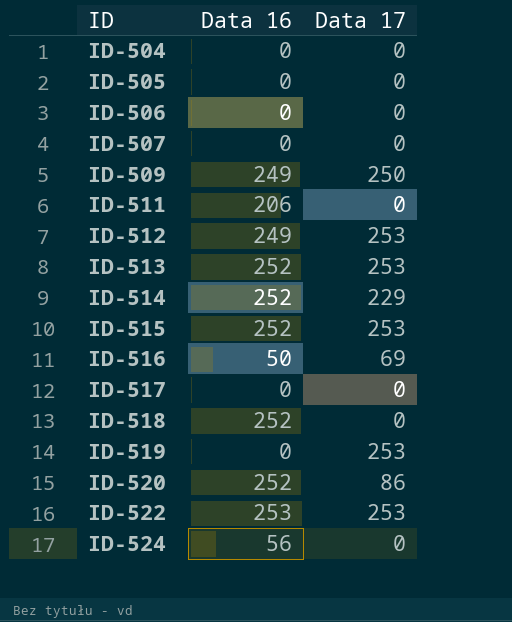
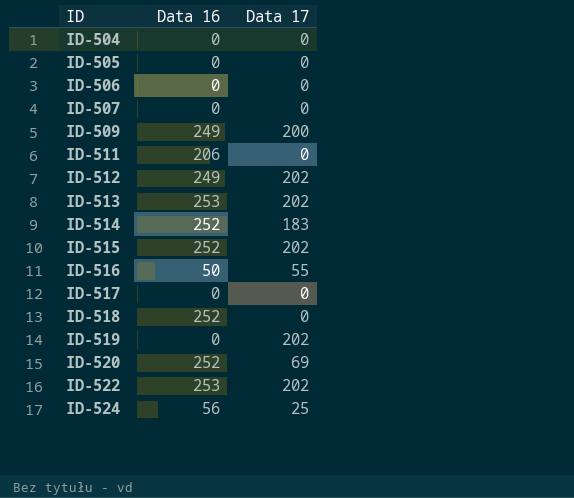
ID-509 | Data 17: 250 -> 200
ID-512 | Data 17: 253 -> 202
ID-513 | Data 16: 252 -> 253
ID-513 | Data 17: 253 -> 202
ID-514 | Data 17: 229 -> 183
ID-515 | Data 17: 253 -> 202
ID-516 | Data 17: 69 -> 55
ID-519 | Data 17: 253 -> 202
ID-520 | Data 17: 86 -> 69
ID-522 | Data 17: 253 -> 202
ID-524 | Data 17: 0 -> 25

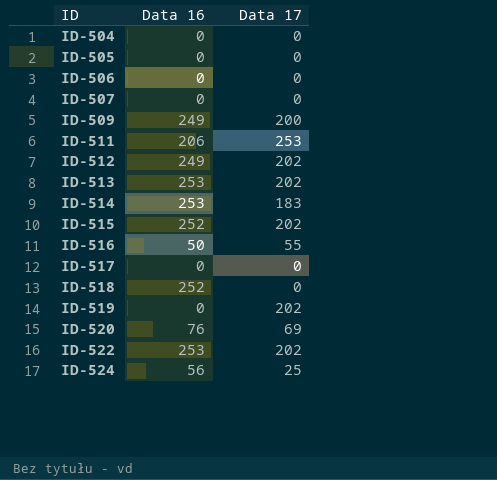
ID-511 | Data 17: 0 -> 253
ID-514 | Data 16: 252 -> 253
ID-520 | Data 16: 252 -> 76

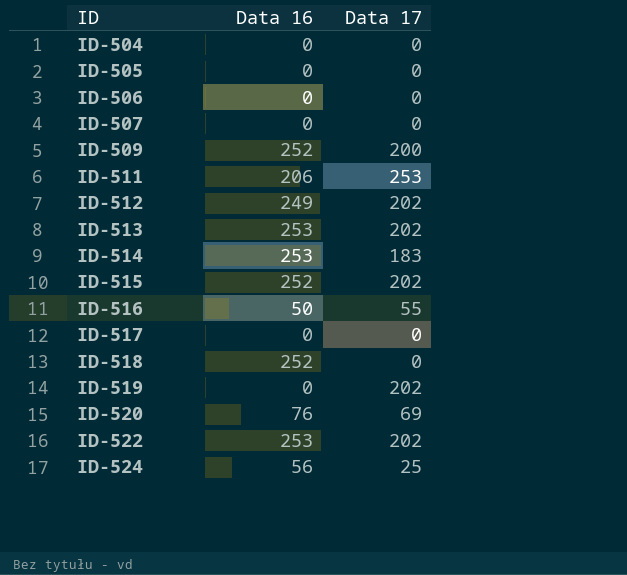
ID-509 | Data 16: 249 -> 252

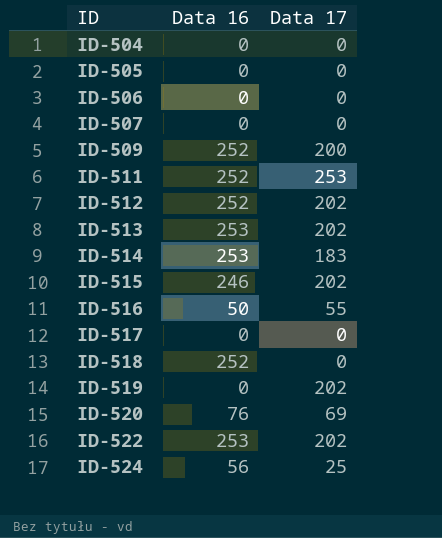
ID-511 | Data 16: 206 -> 252
ID-512 | Data 16: 249 -> 252
ID-515 | Data 16: 252 -> 246

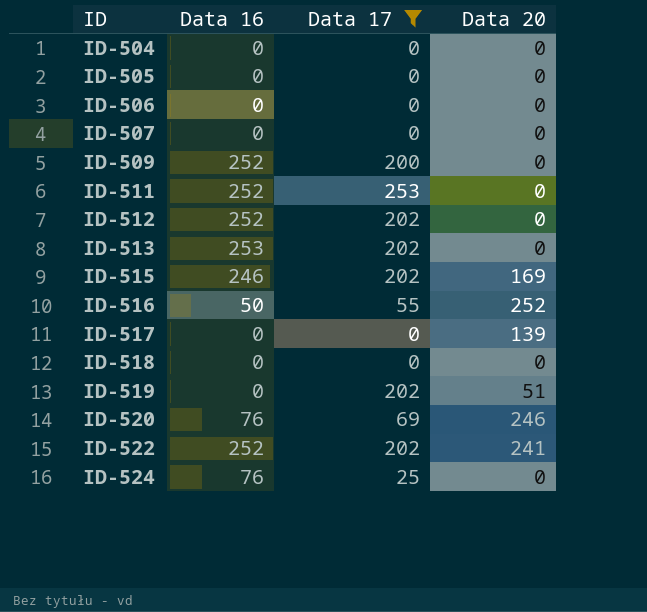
filter: none -> Data 17 != 183
column Data 20 | position: none -> 4
ID-518 | Data 16: 252 -> 0
ID-522 | Data 16: 253 -> 252
ID-524 | Data 16: 56 -> 76

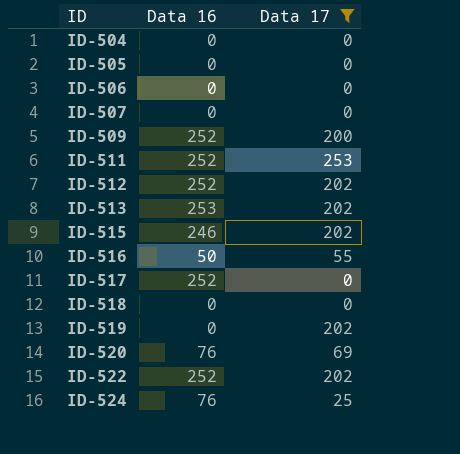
column Data 20 | position: 4 -> none
ID-517 | Data 16: 0 -> 252

